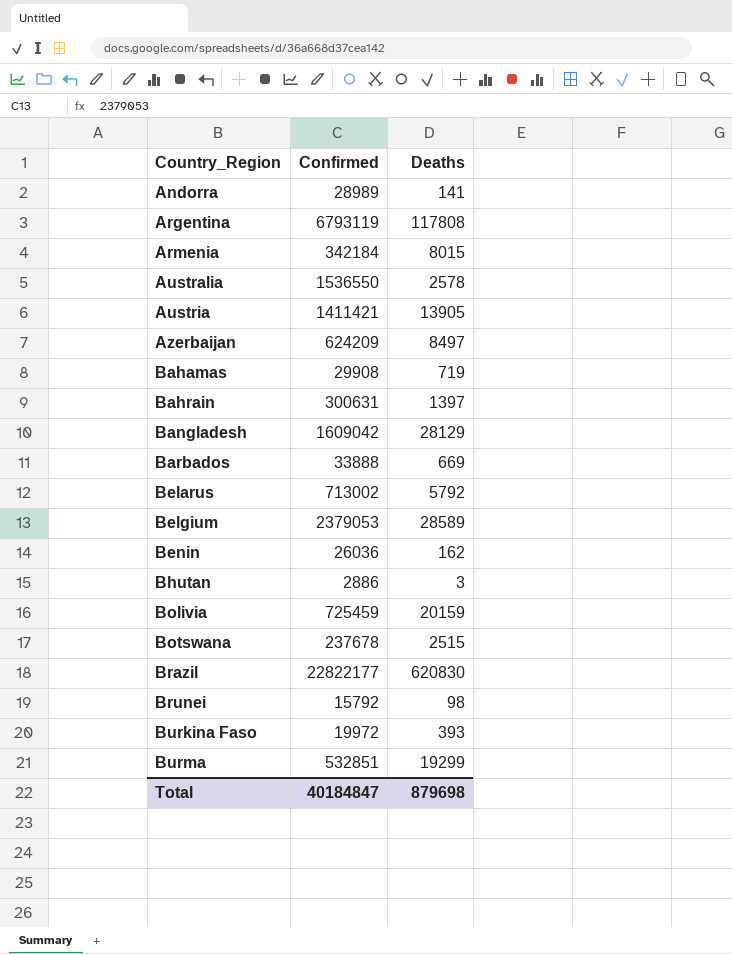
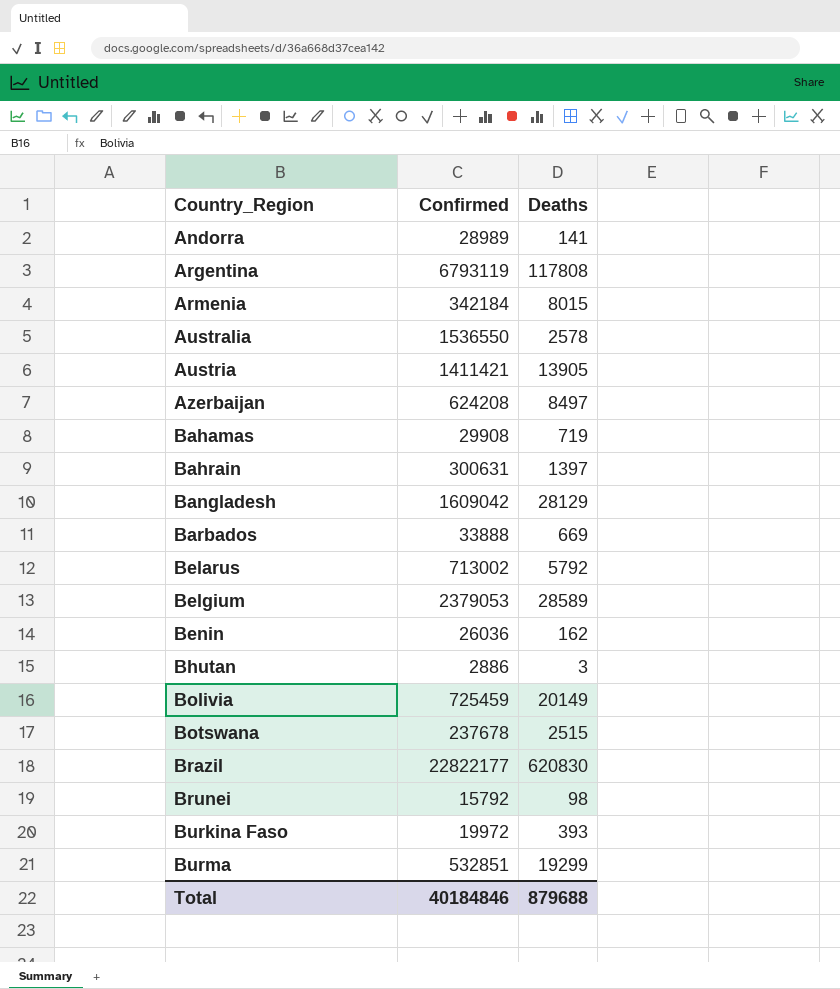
Azerbaijan | Confirmed: 624209 -> 624208
Bolivia | Deaths: 20159 -> 20149
Total | Confirmed: 40184847 -> 40184846
Total | Deaths: 879698 -> 879688

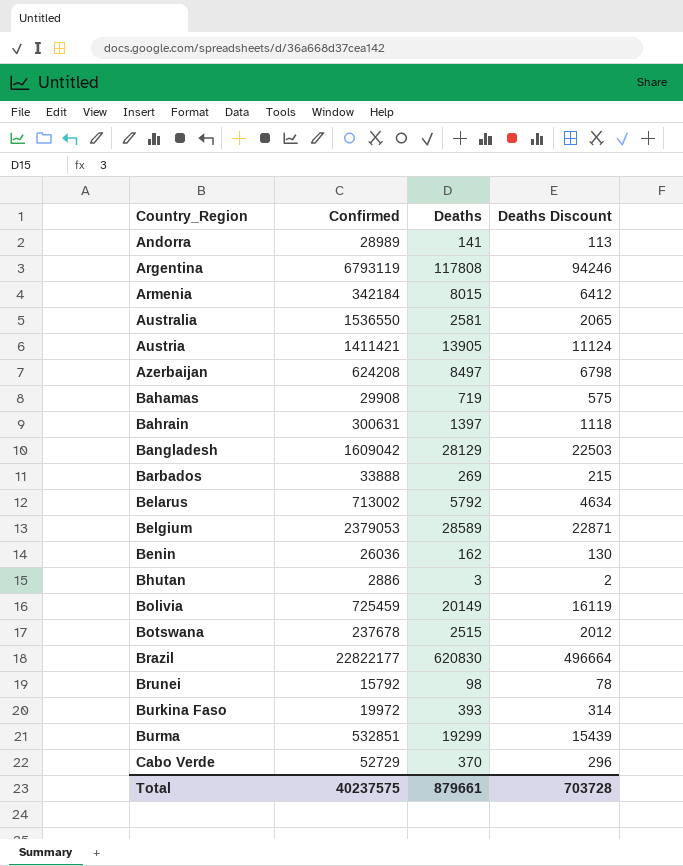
column Deaths Discount | formula: none -> [Deaths] * 0.8
Australia | Deaths: 2578 -> 2581
Barbados | Deaths: 669 -> 269
row Cabo Verde: none -> 52729 | 370 | 296
Total | Confirmed: 40184846 -> 40237575
Total | Deaths: 879688 -> 879661

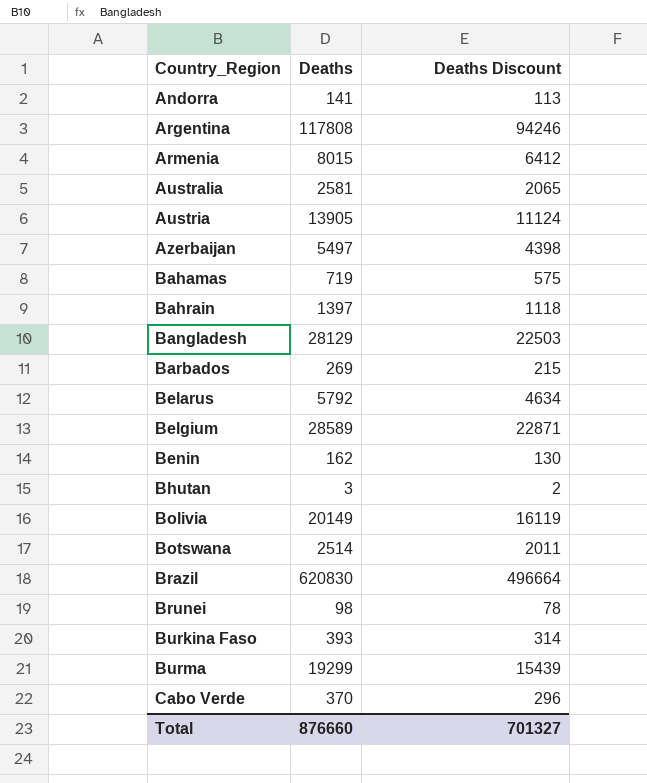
column Confirmed | position: 2 -> none
Azerbaijan | Deaths: 8497 -> 5497
Azerbaijan | Deaths Discount: 6798 -> 4398
Botswana | Deaths: 2515 -> 2514
Botswana | Deaths Discount: 2012 -> 2011
Total | Deaths: 879661 -> 876660
Total | Deaths Discount: 703728 -> 701327

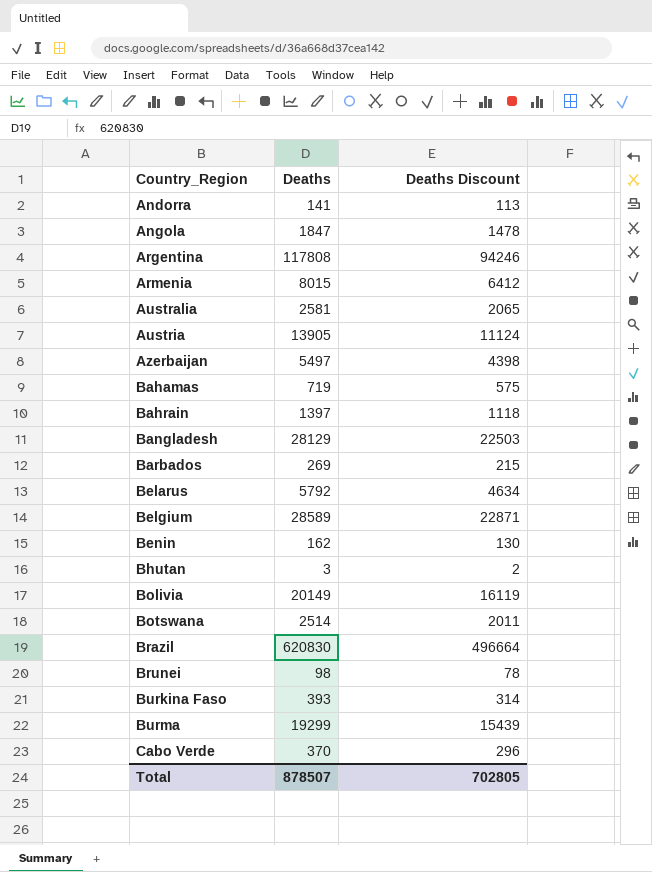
row Angola: none -> 1847 | 1478
Total | Deaths: 876660 -> 878507
Total | Deaths Discount: 701327 -> 702805

